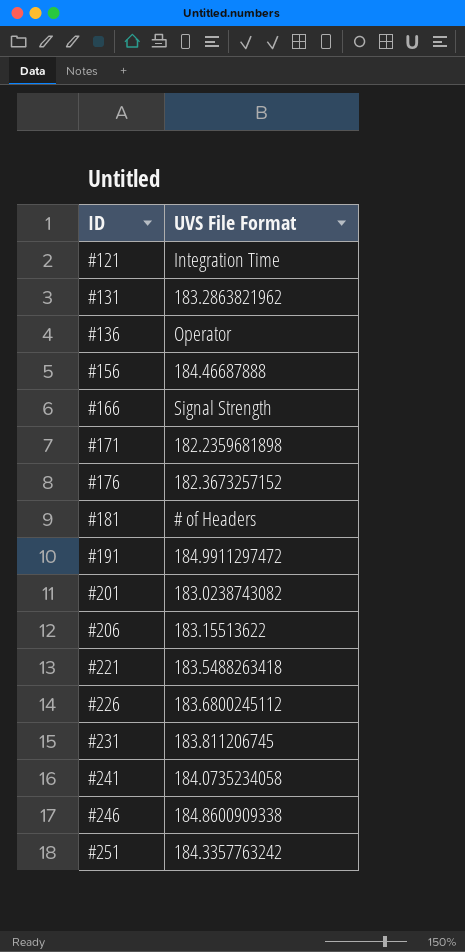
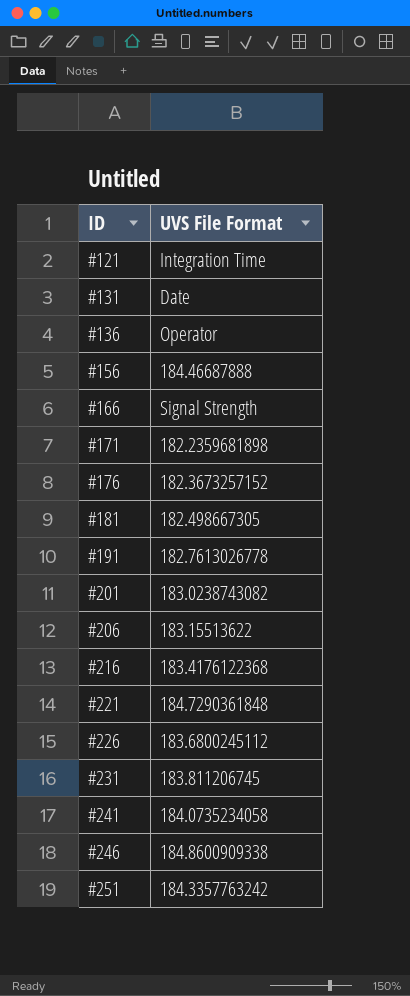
#131 | UVS File Format: 183.2863821962 -> Date
#181 | UVS File Format: # of Headers -> 182.498667305
#191 | UVS File Format: 184.9911297472 -> 182.7613026778
row #216: none -> 183.4176122368
#221 | UVS File Format: 183.5488263418 -> 184.7290361848

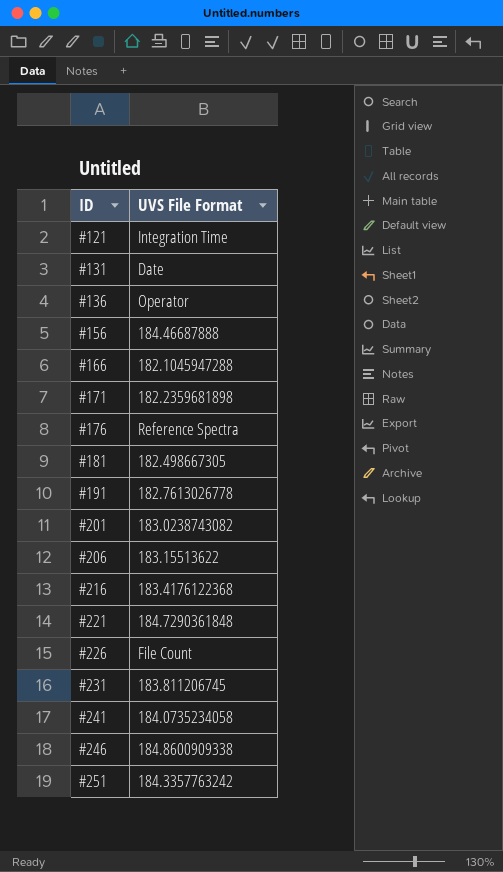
#166 | UVS File Format: Signal Strength -> 182.1045947288
#176 | UVS File Format: 182.3673257152 -> Reference Spectra
#226 | UVS File Format: 183.6800245112 -> File Count

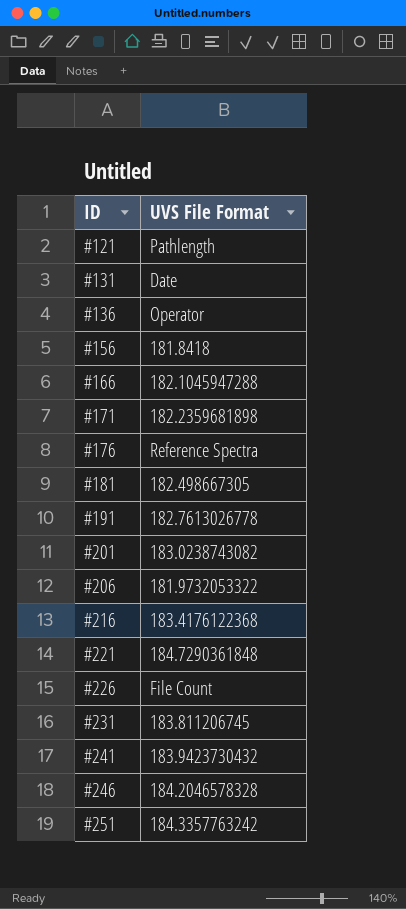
#121 | UVS File Format: Integration Time -> Pathlength
#156 | UVS File Format: 184.46687888 -> 181.8418
#206 | UVS File Format: 183.15513622 -> 181.9732053322
#241 | UVS File Format: 184.0735234058 -> 183.9423730432
#246 | UVS File Format: 184.8600909338 -> 184.2046578328

